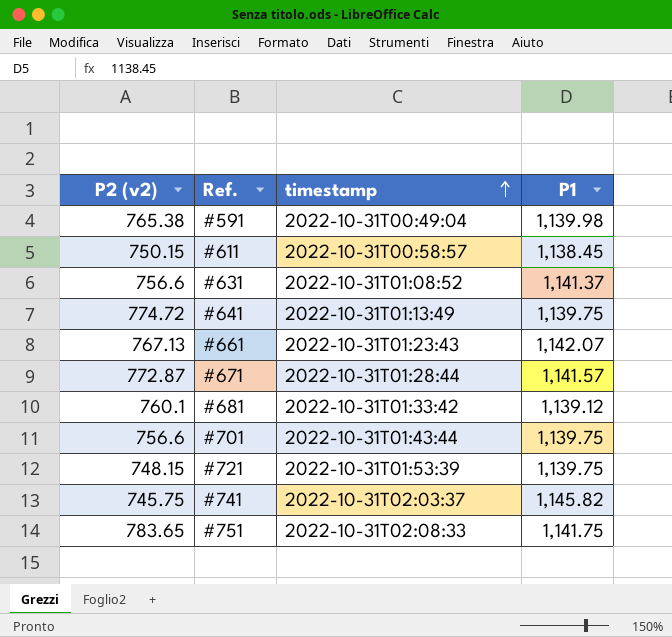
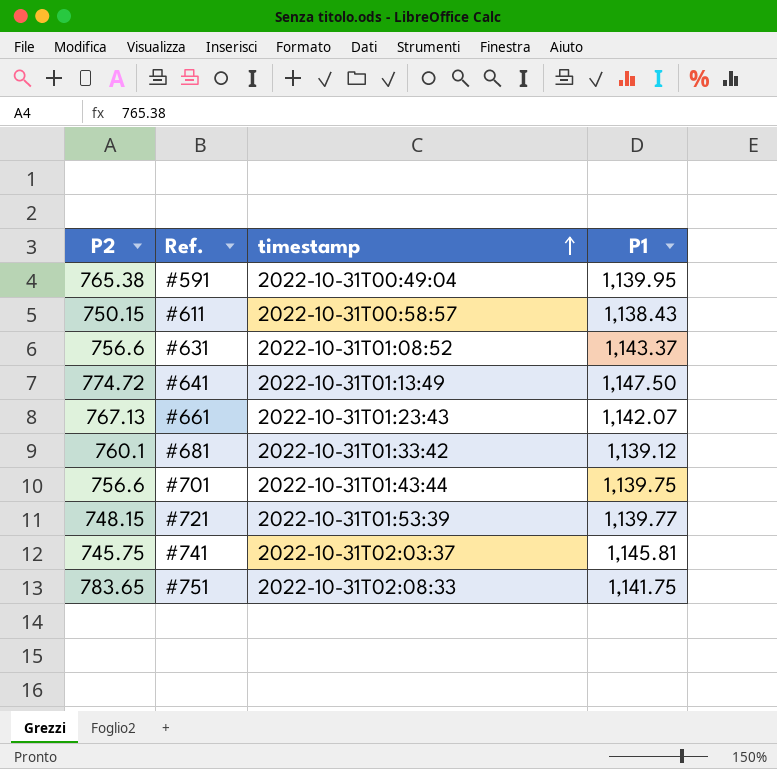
column name: P2 (v2) -> P2
row #671: 772.87 | 2022-10-31T01:28:44 | 1,141.57 -> none
#591 | P1: 1,139.98 -> 1,139.95
#611 | P1: 1,138.45 -> 1,138.43
#631 | P1: 1,141.37 -> 1,143.37
#641 | P1: 1,139.75 -> 1,147.50
#721 | P1: 1,139.75 -> 1,139.77
#741 | P1: 1,145.82 -> 1,145.81

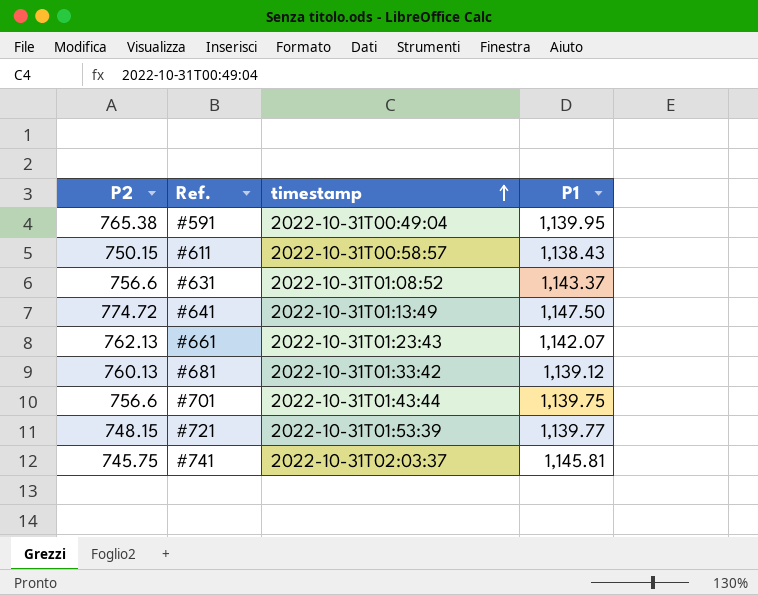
row #751: 783.65 | 2022-10-31T02:08:33 | 1,141.75 -> none
#661 | P2: 767.13 -> 762.13
#681 | P2: 760.1 -> 760.13

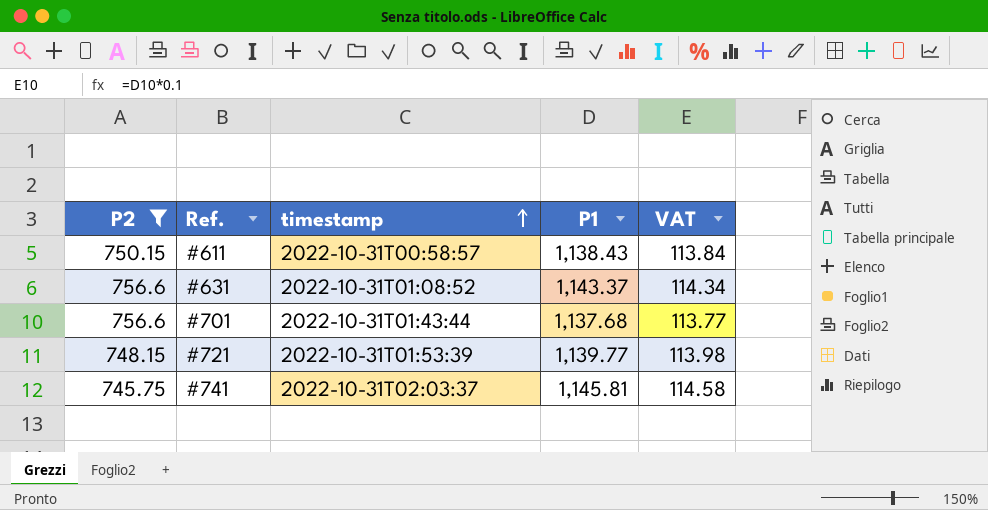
filter: none -> P2 <= 756.6
column VAT | formula: none -> [P1] * 0.1
#701 | P1: 1,139.75 -> 1,137.68

